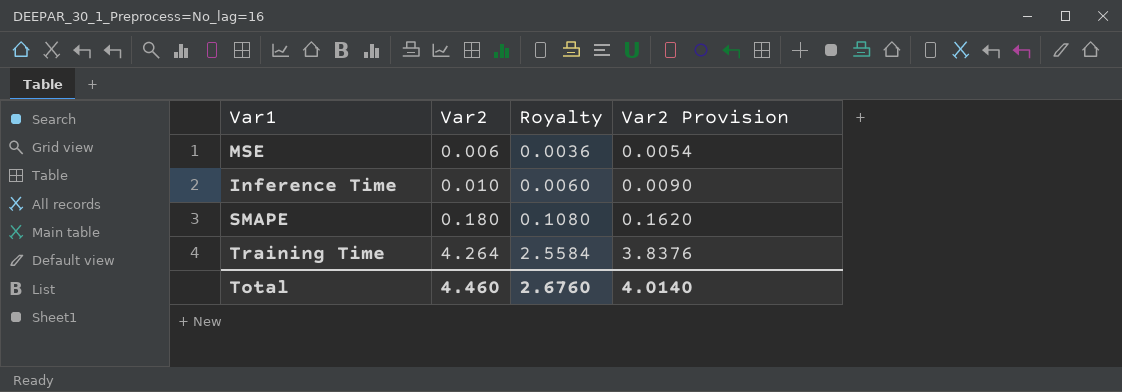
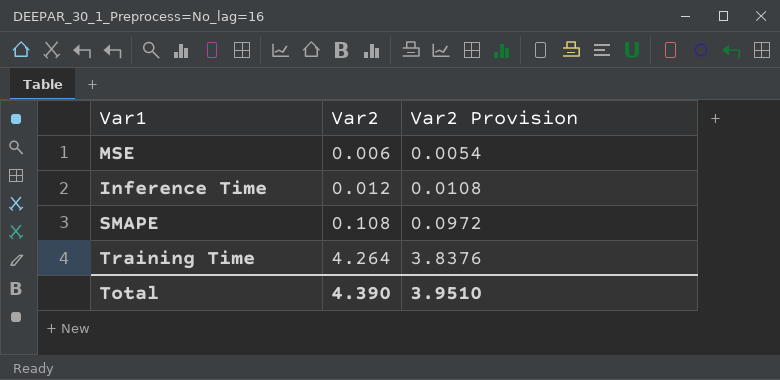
column Royalty | formula: [Var2] * 0.6 -> none
Inference Time | Var2: 0.010 -> 0.012
Inference Time | Var2 Provision: 0.0090 -> 0.0108
SMAPE | Var2: 0.180 -> 0.108
SMAPE | Var2 Provision: 0.1620 -> 0.0972
Total | Var2: 4.460 -> 4.390
Total | Var2 Provision: 4.0140 -> 3.9510

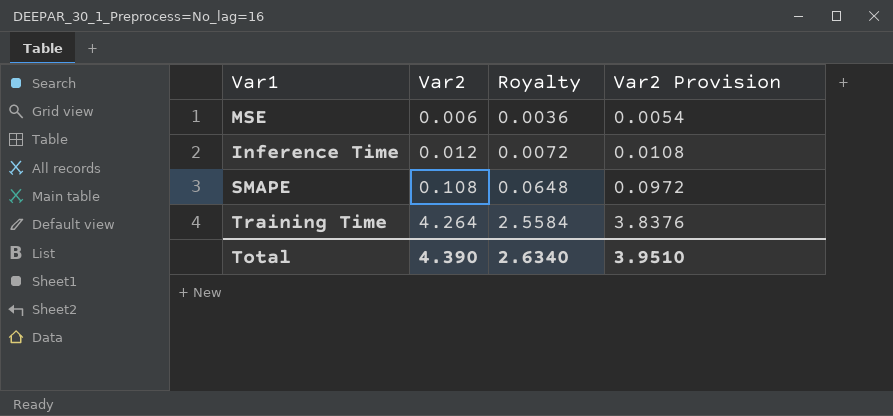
column Royalty | formula: none -> [Var2] * 0.6

